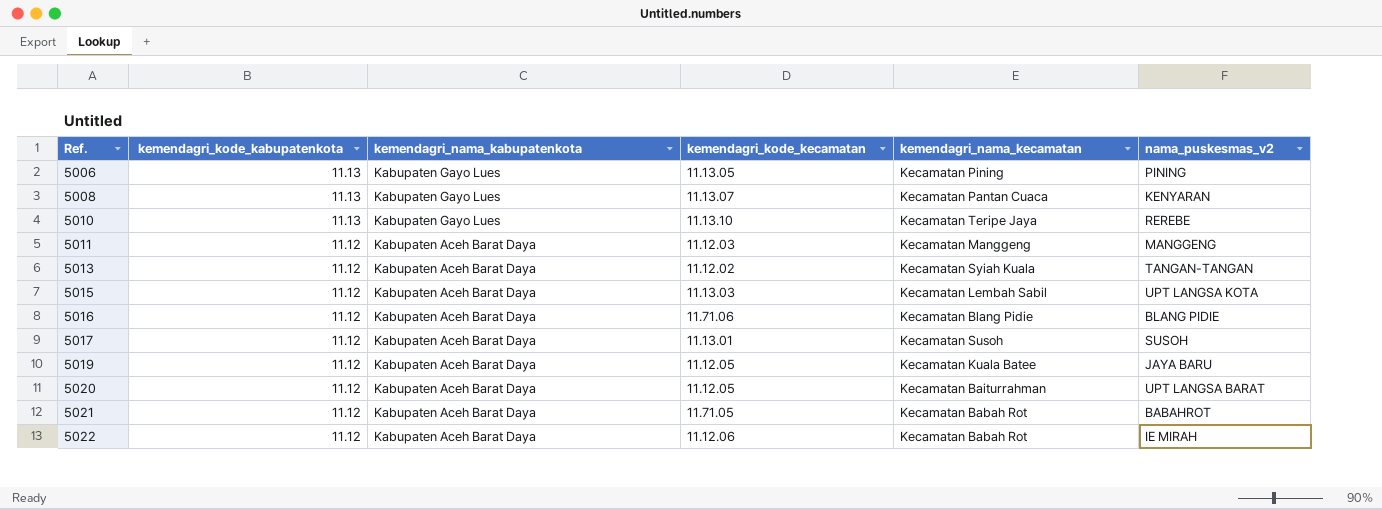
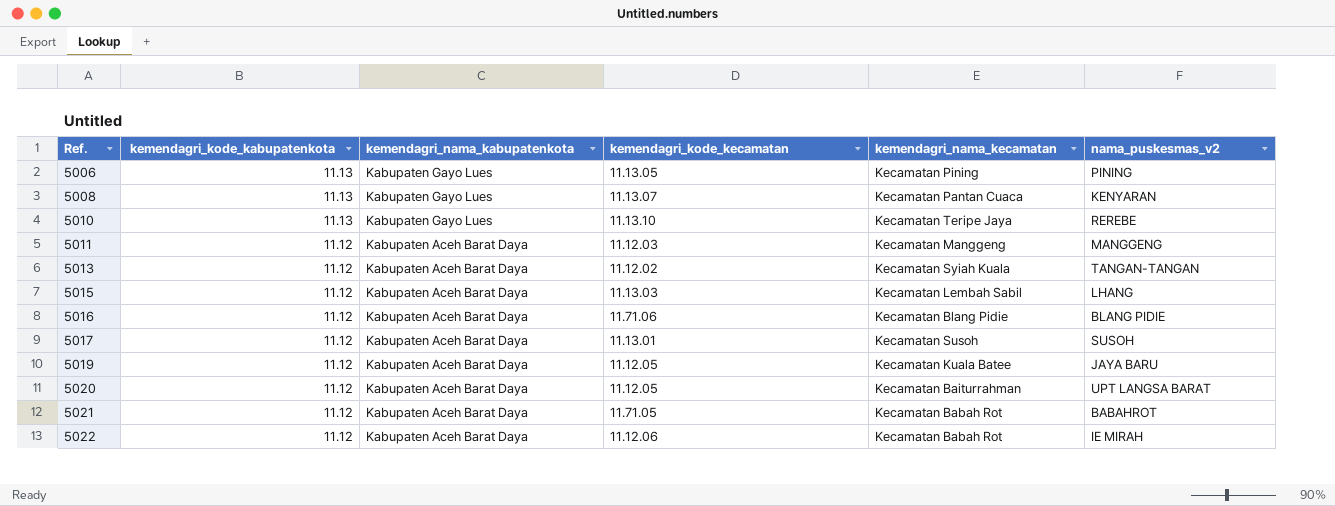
5015 | nama_puskesmas_v2: UPT LANGSA KOTA -> LHANG

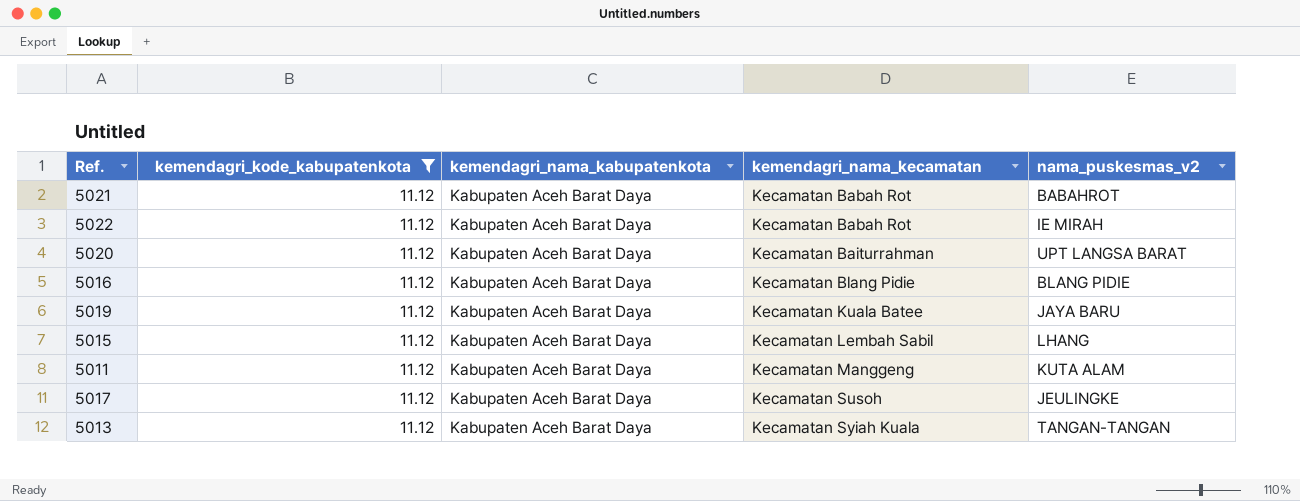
filter: none -> kemendagri_kode_kabupatenkota = 11.12
row order: Ref. ascending -> kemendagri_nama_kecamatan ascending
column kemendagri_kode_kecamatan | position: 4 -> none
5011 | nama_puskesmas_v2: MANGGENG -> KUTA ALAM
5017 | nama_puskesmas_v2: SUSOH -> JEULINGKE

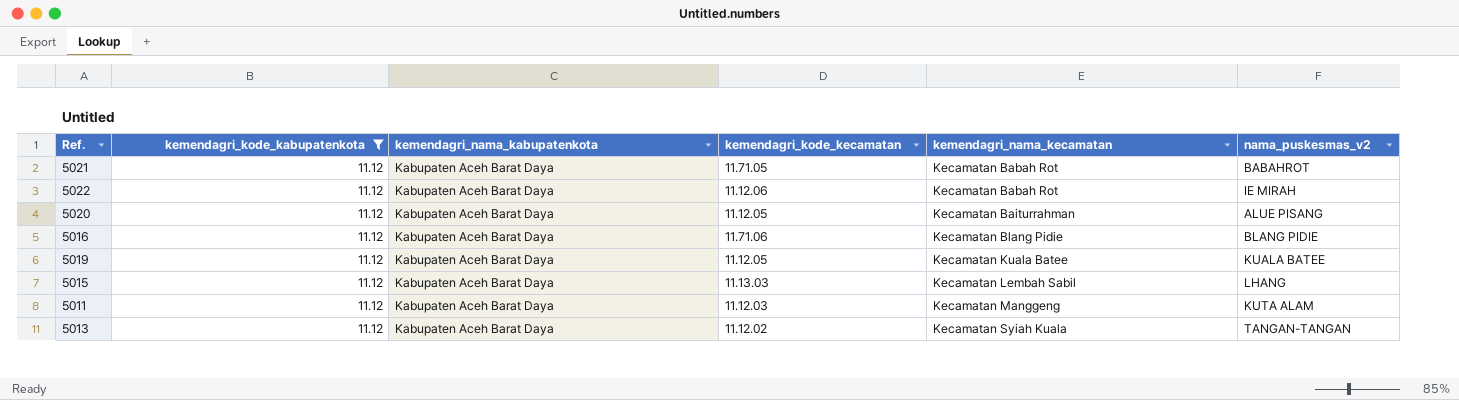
column kemendagri_kode_kecamatan | position: none -> 4
row 5017: 11.12 | Kabupaten Aceh Barat Daya | Kecamatan Susoh | JEULINGKE -> none
5020 | nama_puskesmas_v2: UPT LANGSA BARAT -> ALUE PISANG
5019 | nama_puskesmas_v2: JAYA BARU -> KUALA BATEE

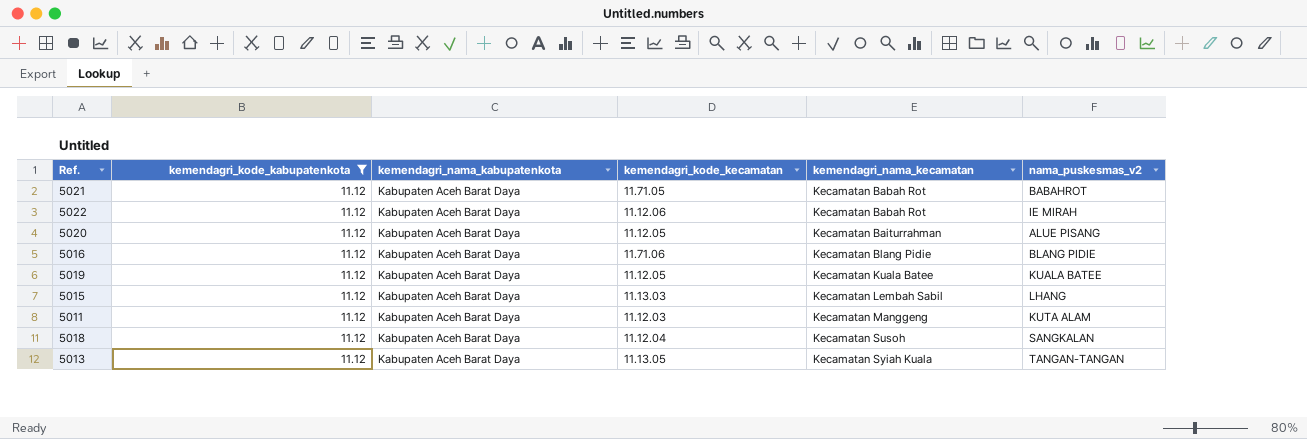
row 5018: none -> 11.12 | Kabupaten Aceh Barat Daya | 11.12.04 | Kecamatan Susoh | SANGKALAN
5013 | kemendagri_kode_kecamatan: 11.12.02 -> 11.13.05

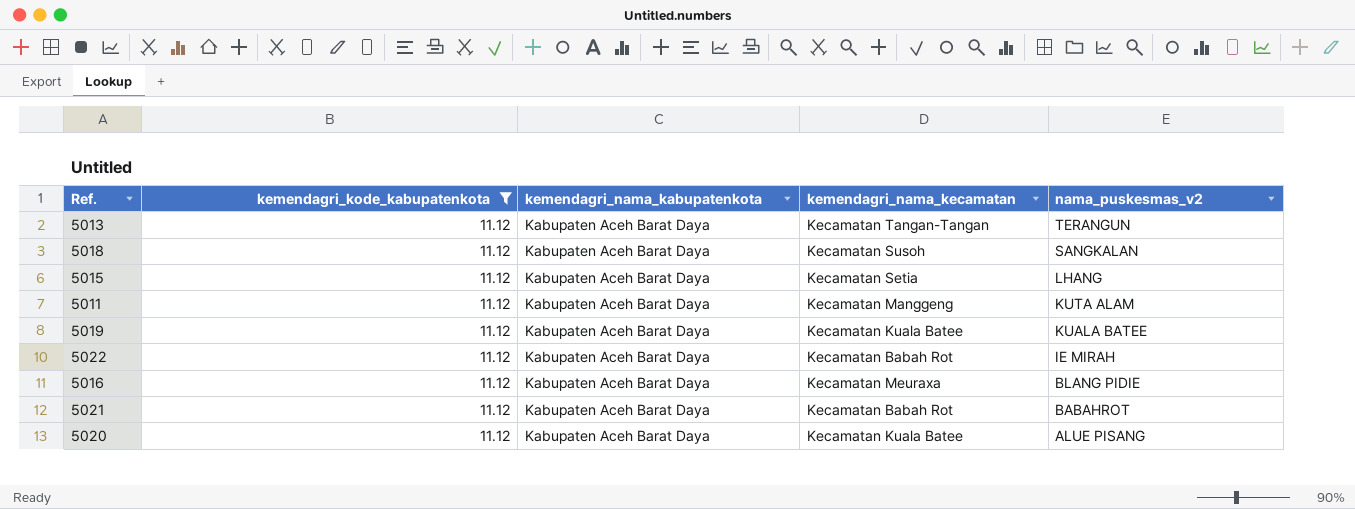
row order: kemendagri_nama_kecamatan ascending -> nama_puskesmas_v2 descending
column kemendagri_kode_kecamatan | position: 4 -> none
5013 | kemendagri_nama_kecamatan: Kecamatan Syiah Kuala -> Kecamatan Tangan-Tangan
5013 | nama_puskesmas_v2: TANGAN-TANGAN -> TERANGUN
5015 | kemendagri_nama_kecamatan: Kecamatan Lembah Sabil -> Kecamatan Setia
5016 | kemendagri_nama_kecamatan: Kecamatan Blang Pidie -> Kecamatan Meuraxa
5020 | kemendagri_nama_kecamatan: Kecamatan Baiturrahman -> Kecamatan Kuala Batee

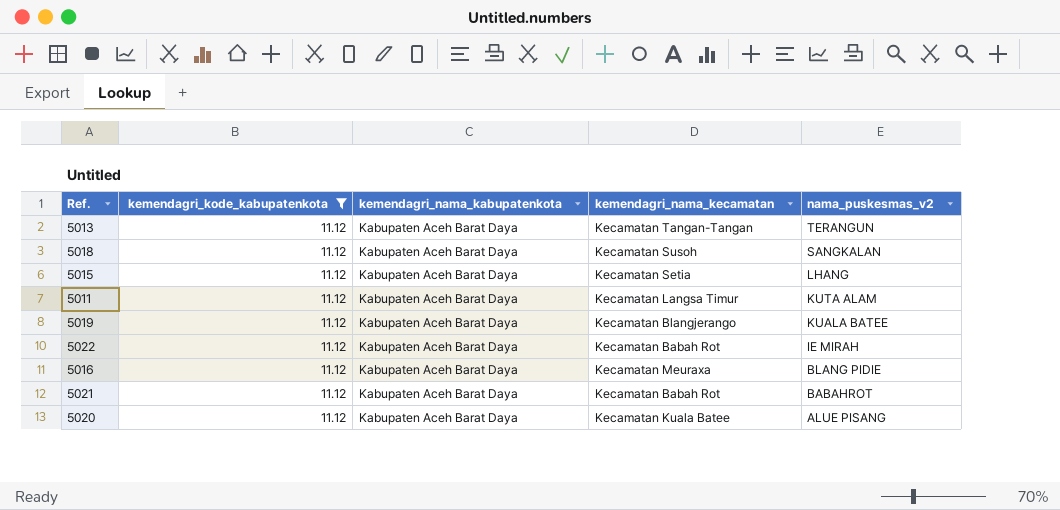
5011 | kemendagri_nama_kecamatan: Kecamatan Manggeng -> Kecamatan Langsa Timur
5019 | kemendagri_nama_kecamatan: Kecamatan Kuala Batee -> Kecamatan Blangjerango

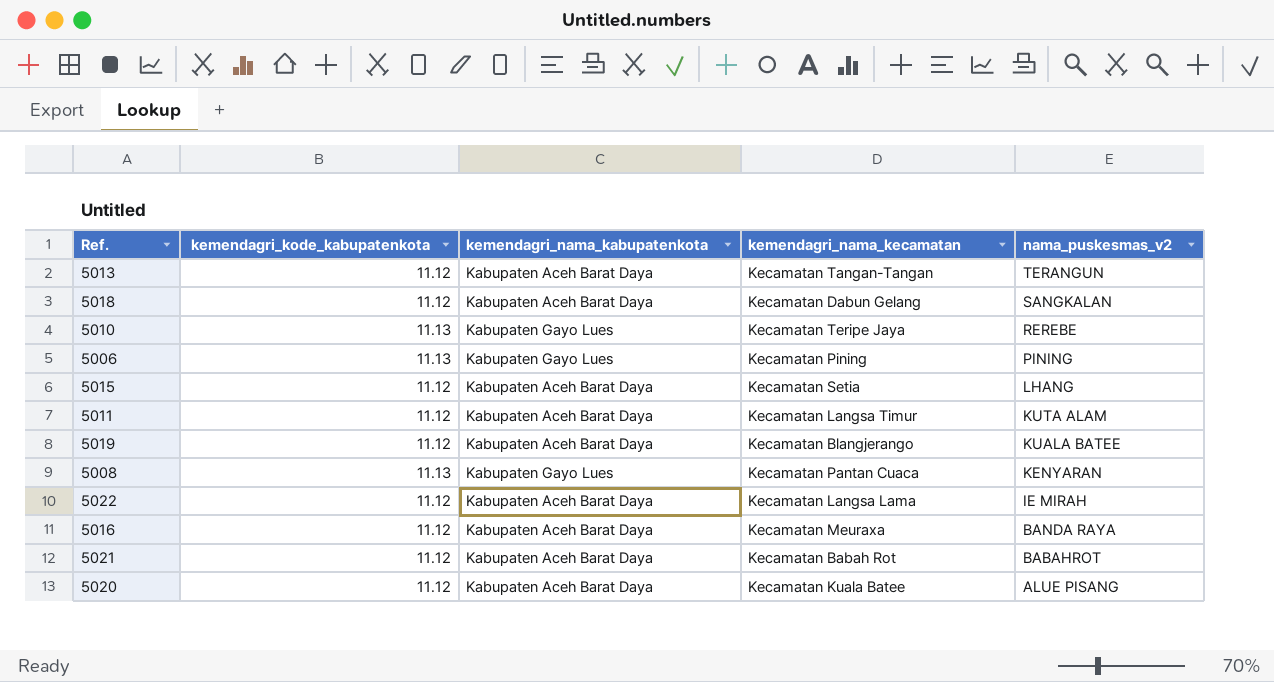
filter: kemendagri_kode_kabupatenkota = 11.12 -> none
5018 | kemendagri_nama_kecamatan: Kecamatan Susoh -> Kecamatan Dabun Gelang
5022 | kemendagri_nama_kecamatan: Kecamatan Babah Rot -> Kecamatan Langsa Lama
5016 | nama_puskesmas_v2: BLANG PIDIE -> BANDA RAYA

